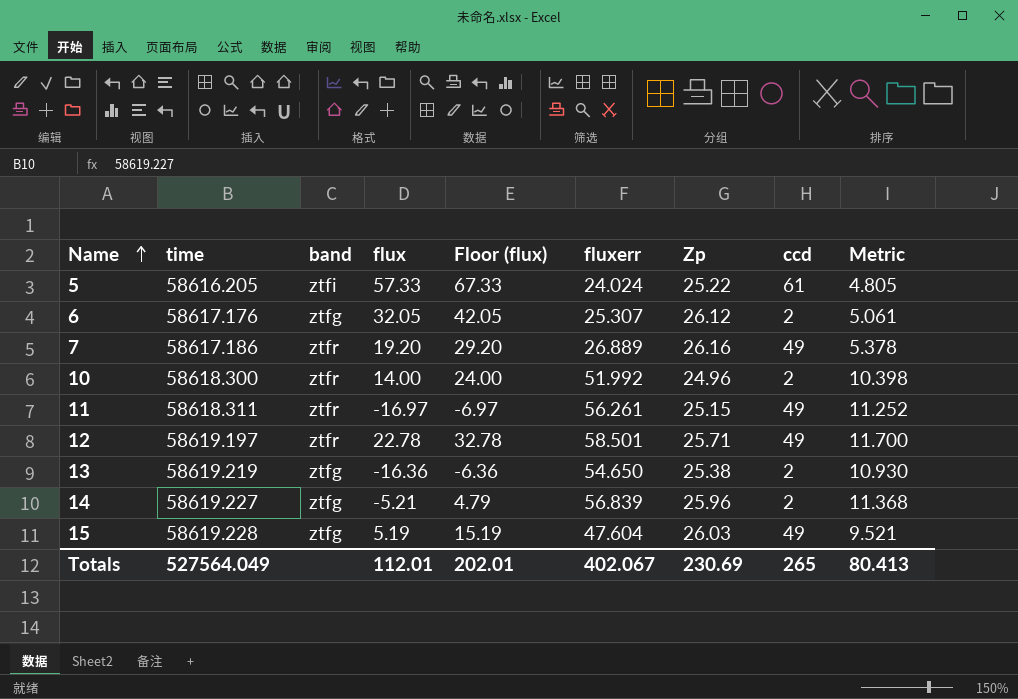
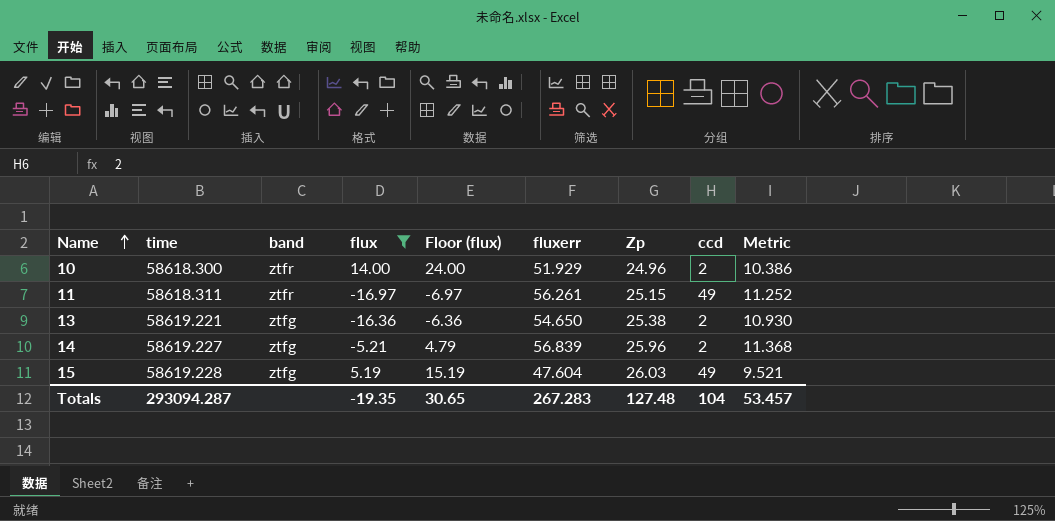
filter: none -> flux <= 14.00
10 | fluxerr: 51.992 -> 51.929
10 | Metric: 10.398 -> 10.386
13 | time: 58619.219 -> 58619.221
Totals | time: 527564.049 -> 293094.287
Totals | flux: 112.01 -> -19.35
Totals | Floor (flux): 202.01 -> 30.65
Totals | fluxerr: 402.067 -> 267.283
Totals | Zp: 230.69 -> 127.48
Totals | ccd: 265 -> 104
Totals | Metric: 80.413 -> 53.457

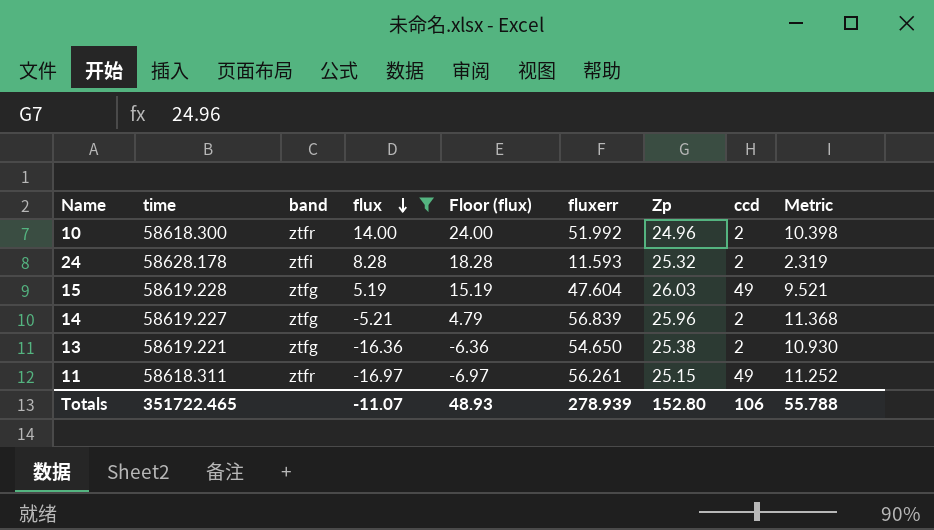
row order: Name ascending -> flux descending
10 | fluxerr: 51.929 -> 51.992
10 | Metric: 10.386 -> 10.398
row 24: none -> 58628.178 | ztfi | 8.28 | 18.28 | 11.593 | 25.32 | 2 | 2.319
Totals | time: 293094.287 -> 351722.465
Totals | flux: -19.35 -> -11.07
Totals | Floor (flux): 30.65 -> 48.93
Totals | fluxerr: 267.283 -> 278.939
Totals | Zp: 127.48 -> 152.80
Totals | ccd: 104 -> 106
Totals | Metric: 53.457 -> 55.788

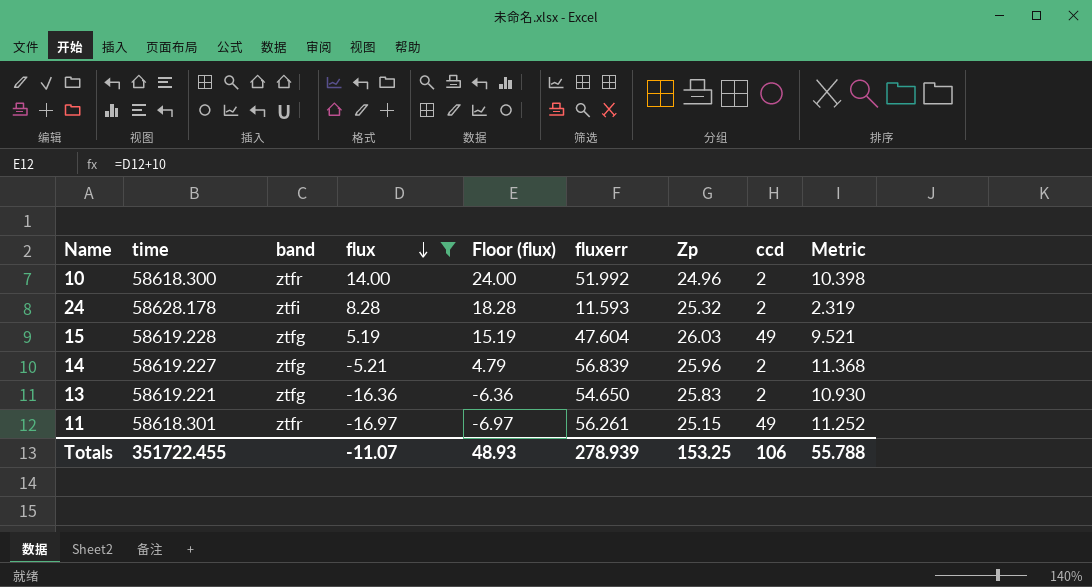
13 | Zp: 25.38 -> 25.83
11 | time: 58618.311 -> 58618.301
Totals | time: 351722.465 -> 351722.455
Totals | Zp: 152.80 -> 153.25

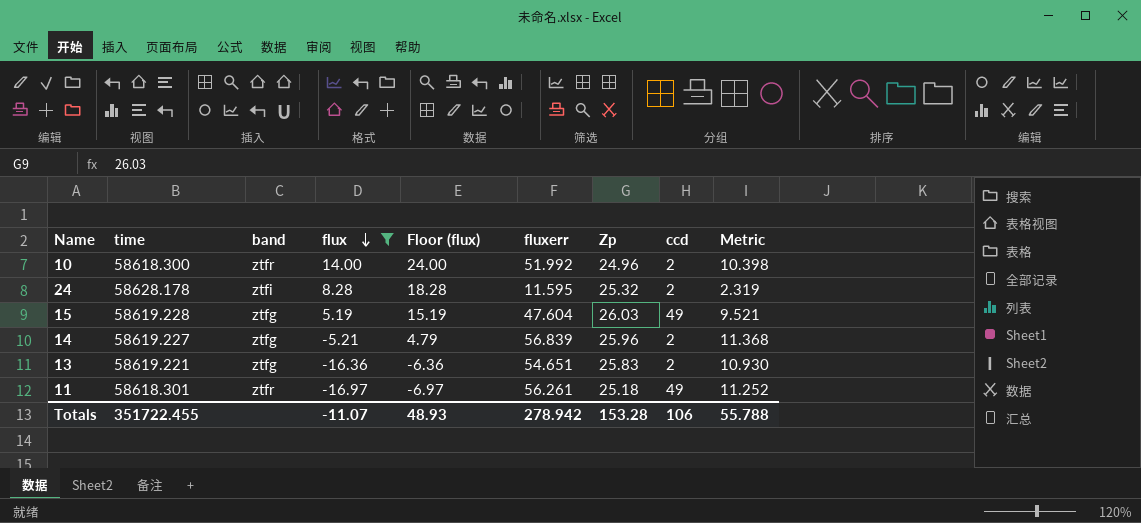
24 | fluxerr: 11.593 -> 11.595
13 | fluxerr: 54.650 -> 54.651
11 | Zp: 25.15 -> 25.18
Totals | fluxerr: 278.939 -> 278.942
Totals | Zp: 153.25 -> 153.28

